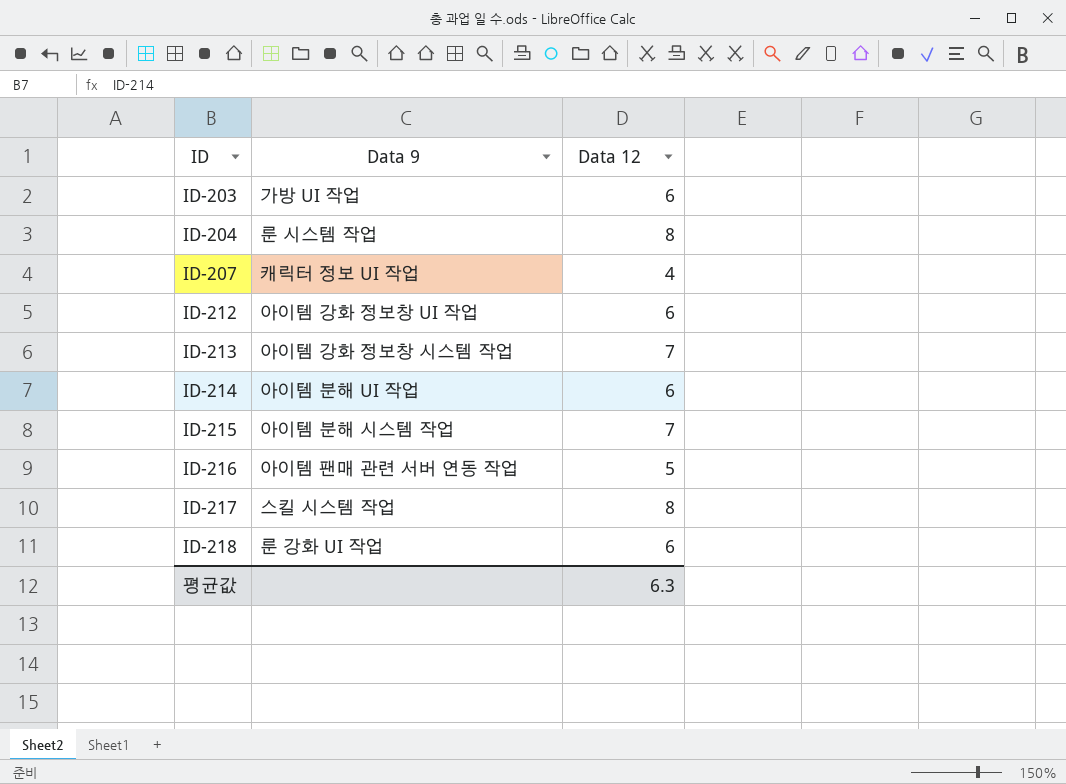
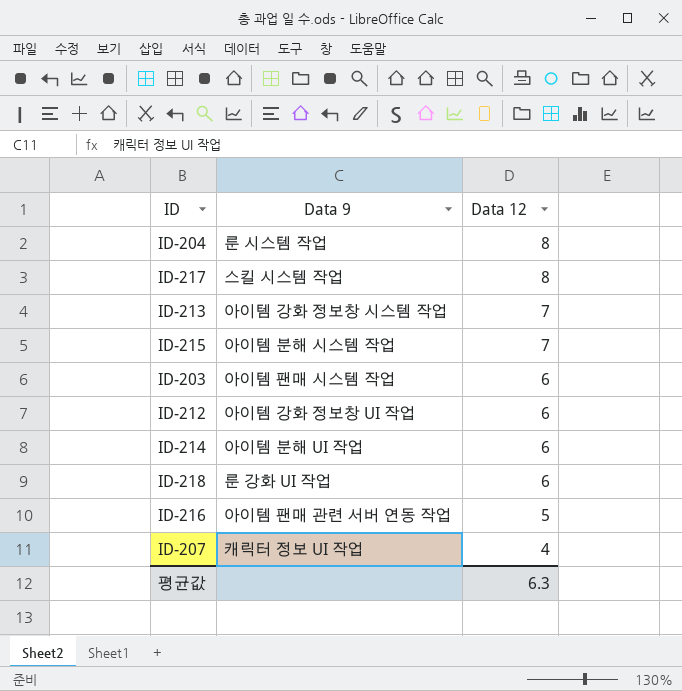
row order: ID ascending -> Data 12 descending
ID-203 | Data 9: 가방 UI 작업 -> 아이템 팬매 시스템 작업

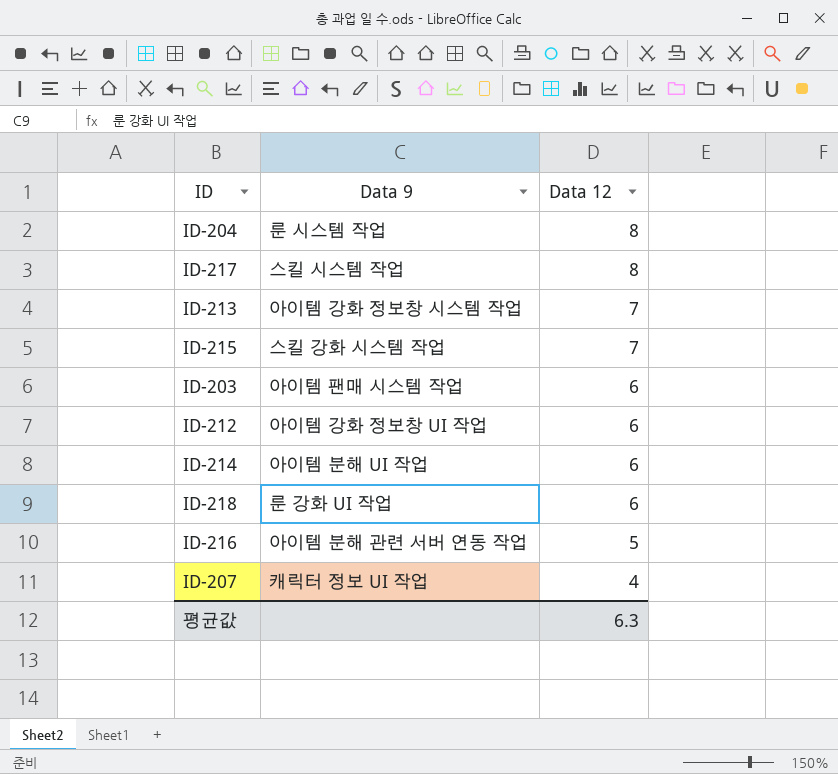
ID-215 | Data 9: 아이템 분해 시스템 작업 -> 스킬 강화 시스템 작업
ID-216 | Data 9: 아이템 팬매 관련 서버 연동 작업 -> 아이템 분해 관련 서버 연동 작업

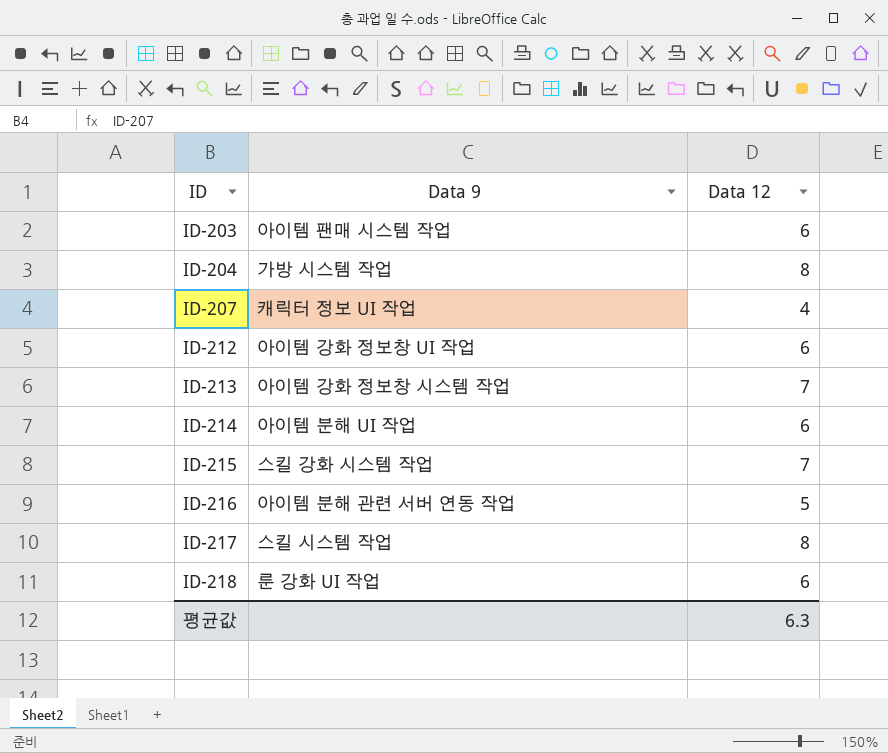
row order: Data 12 descending -> ID ascending
ID-204 | Data 9: 룬 시스템 작업 -> 가방 시스템 작업

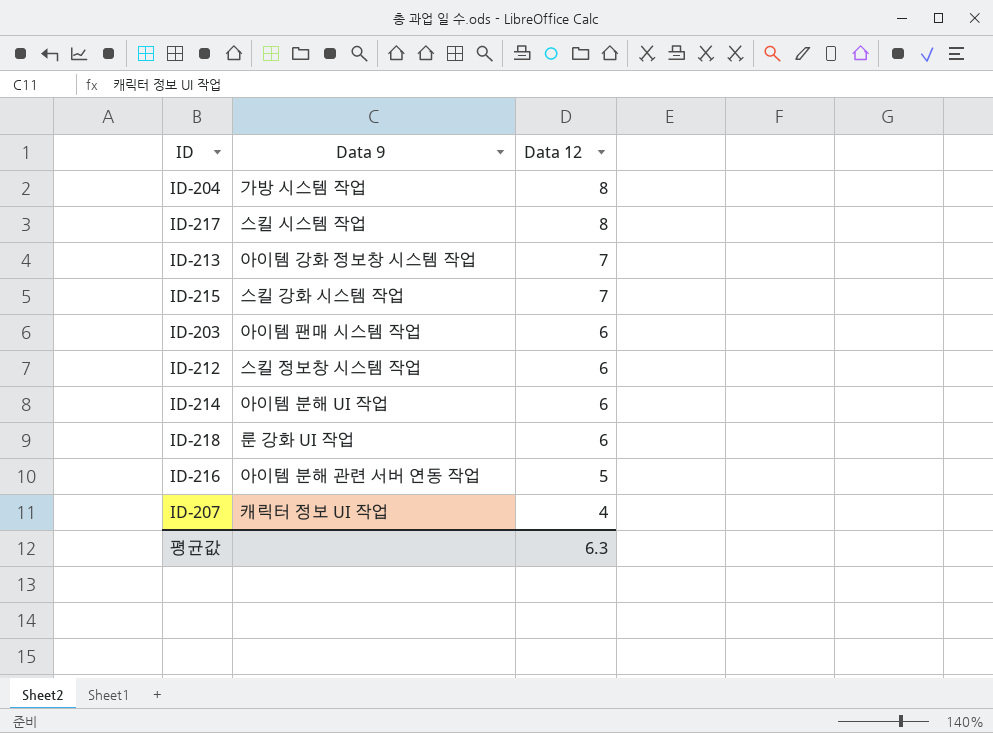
row order: ID ascending -> Data 12 descending
ID-212 | Data 9: 아이템 강화 정보창 UI 작업 -> 스킬 정보창 시스템 작업

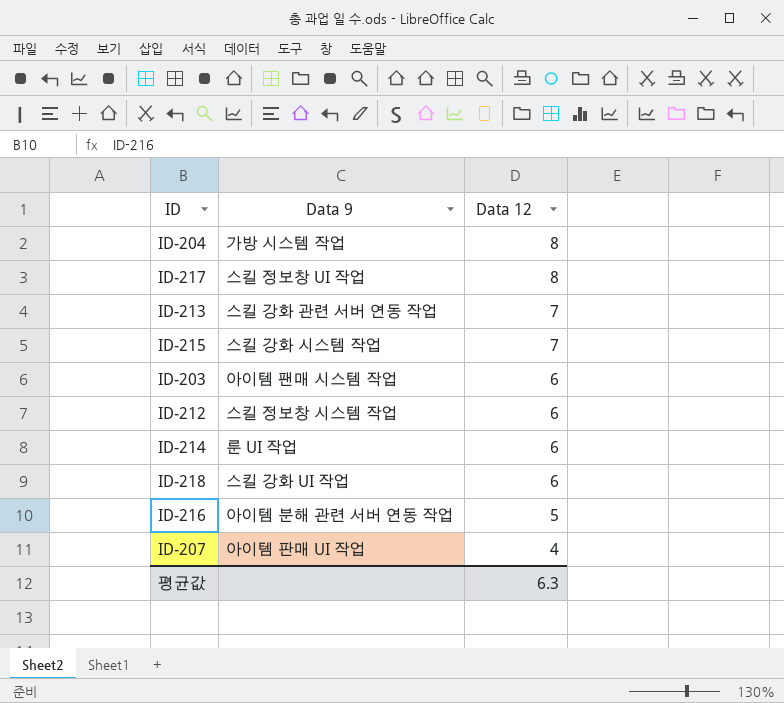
ID-217 | Data 9: 스킬 시스템 작업 -> 스킬 정보창 UI 작업
ID-213 | Data 9: 아이템 강화 정보창 시스템 작업 -> 스킬 강화 관련 서버 연동 작업
ID-214 | Data 9: 아이템 분해 UI 작업 -> 룬 UI 작업
ID-218 | Data 9: 룬 강화 UI 작업 -> 스킬 강화 UI 작업
ID-207 | Data 9: 캐릭터 정보 UI 작업 -> 아이템 판매 UI 작업

